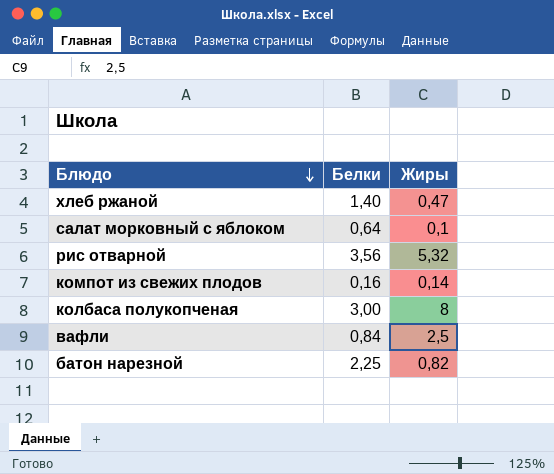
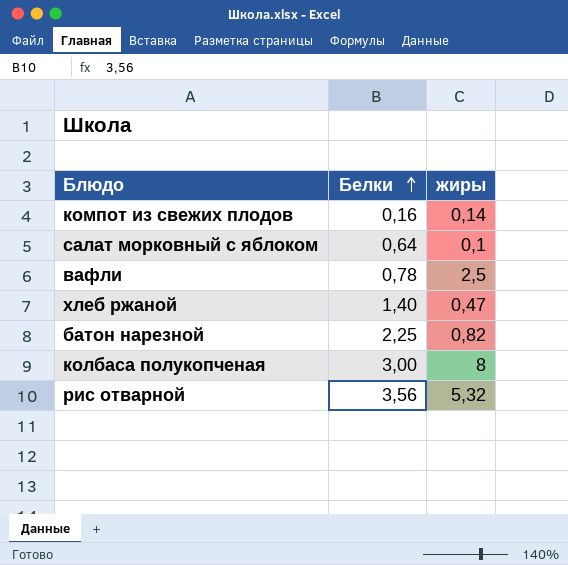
row order: Блюдо descending -> Белки ascending
column name: Жиры -> жиры
вафли | Белки: 0,84 -> 0,78

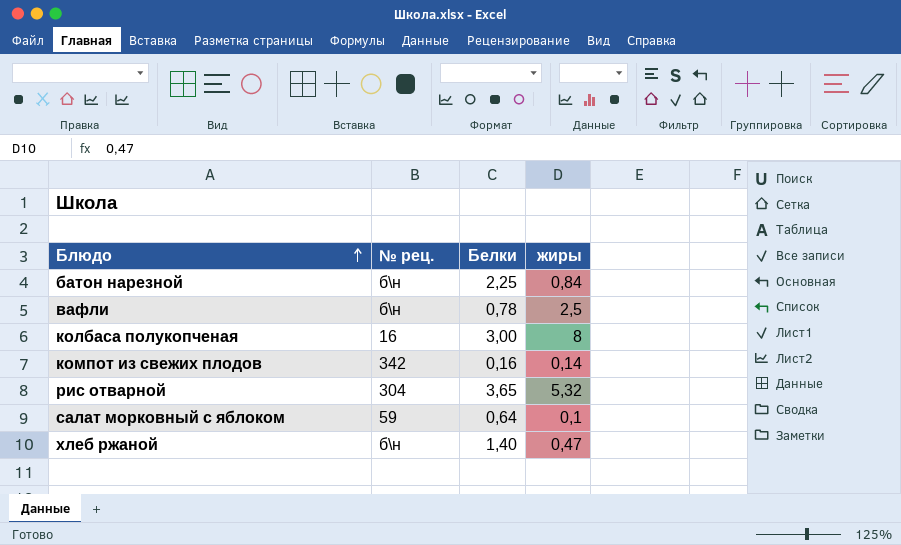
row order: Белки ascending -> Блюдо ascending
column № рец. | position: none -> 2
батон нарезной | жиры: 0,82 -> 0,84
рис отварной | Белки: 3,56 -> 3,65

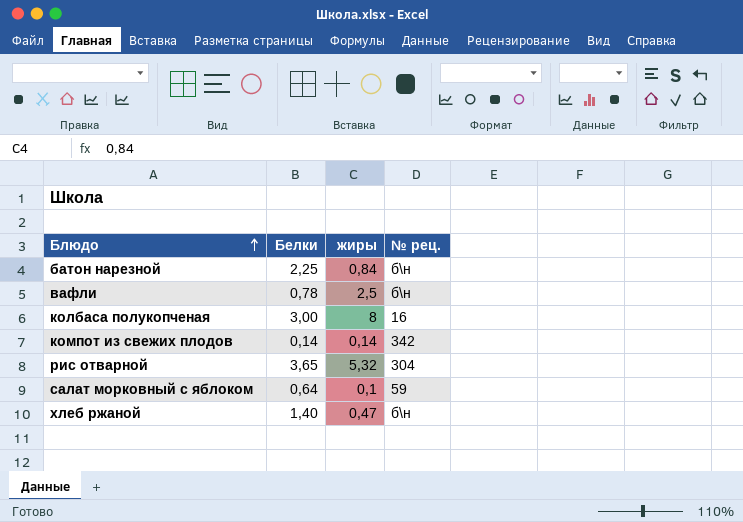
column № рец. | position: 2 -> 4
компот из свежих плодов | Белки: 0,16 -> 0,14

